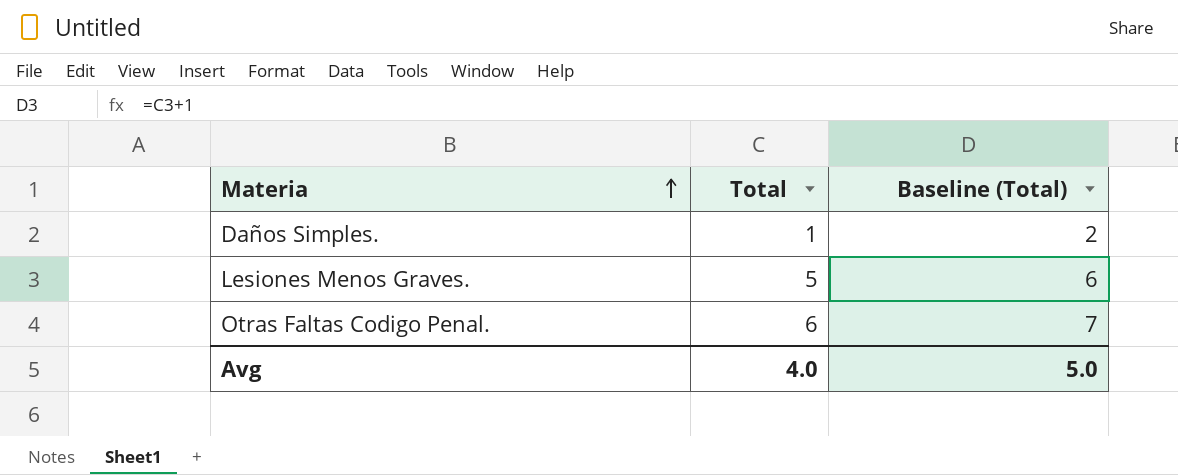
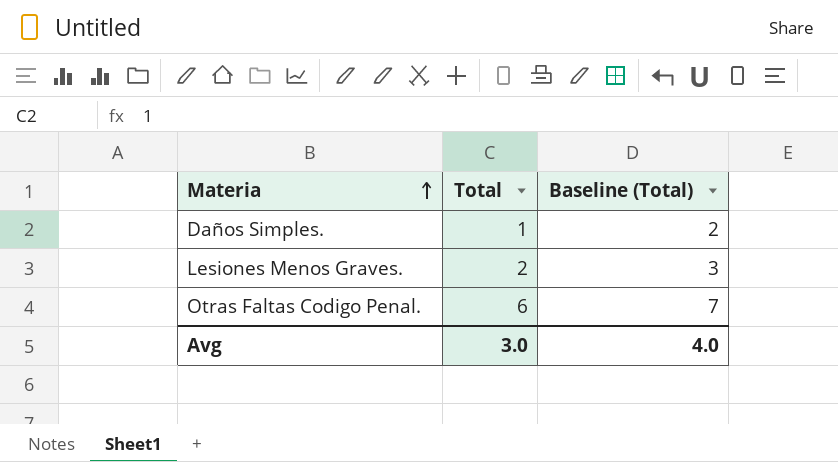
Lesiones Menos Graves. | Total: 5 -> 2
Lesiones Menos Graves. | Baseline (Total): 6 -> 3
Avg | Total: 4.0 -> 3.0
Avg | Baseline (Total): 5.0 -> 4.0

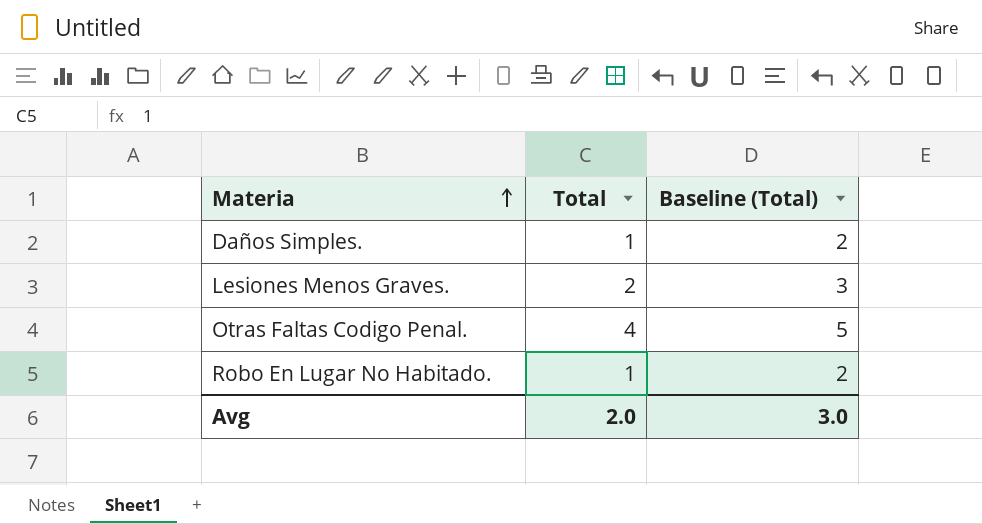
Otras Faltas Codigo Penal. | Total: 6 -> 4
Otras Faltas Codigo Penal. | Baseline (Total): 7 -> 5
row Robo En Lugar No Habitado.: none -> 1 | 2
Avg | Total: 3.0 -> 2.0
Avg | Baseline (Total): 4.0 -> 3.0

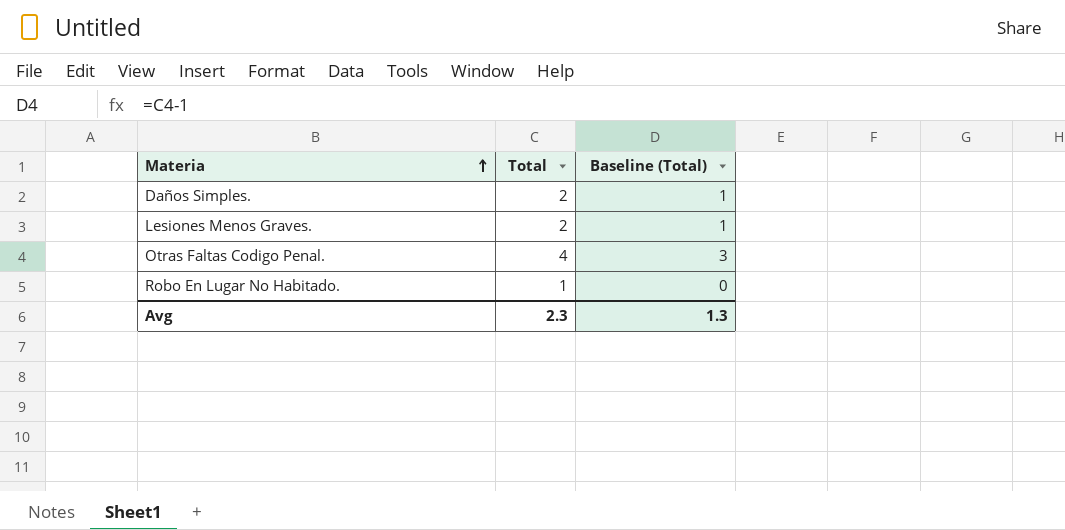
column Baseline (Total) | formula: [Total] + 1 -> [Total] - 1
Daños Simples. | Total: 1 -> 2
Avg | Total: 2.0 -> 2.3
Avg | Baseline (Total): 3.0 -> 1.3

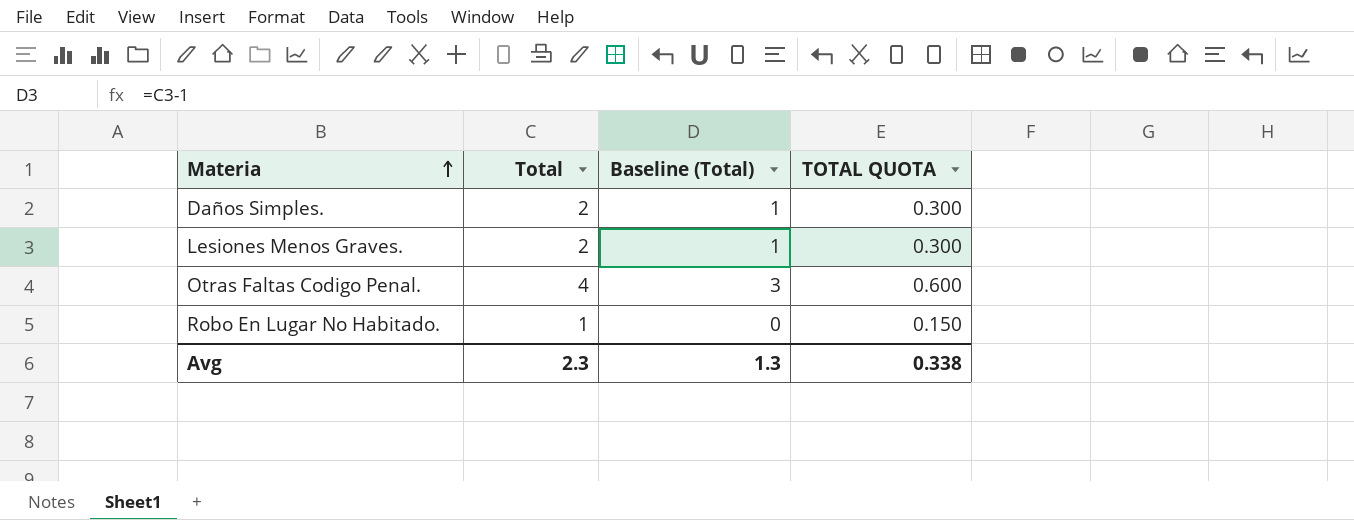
column TOTAL QUOTA | formula: none -> [Total] * 0.15

